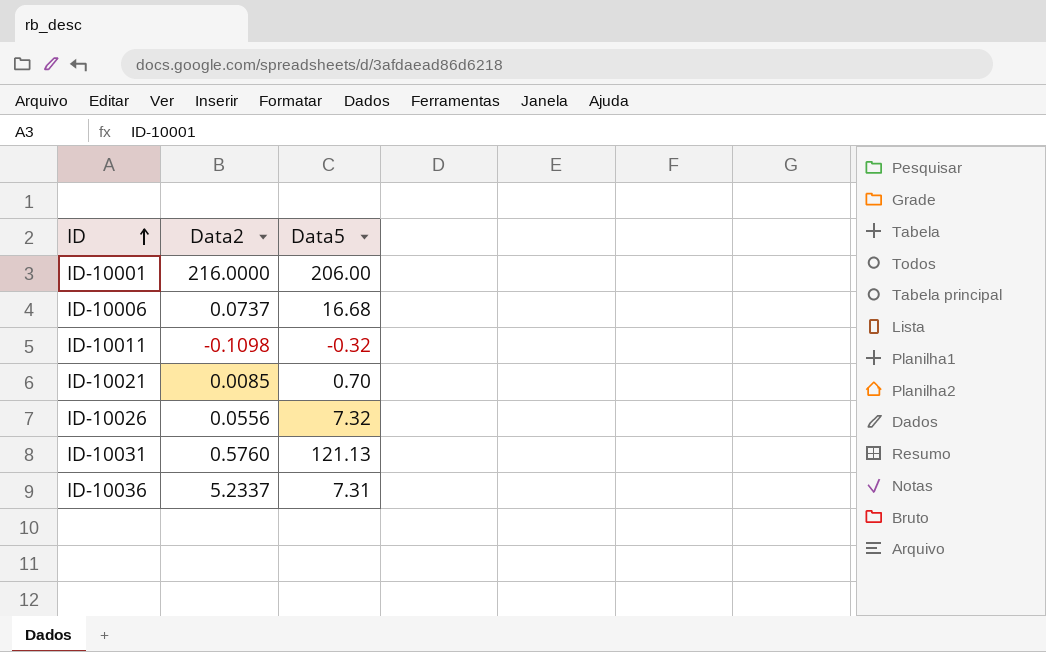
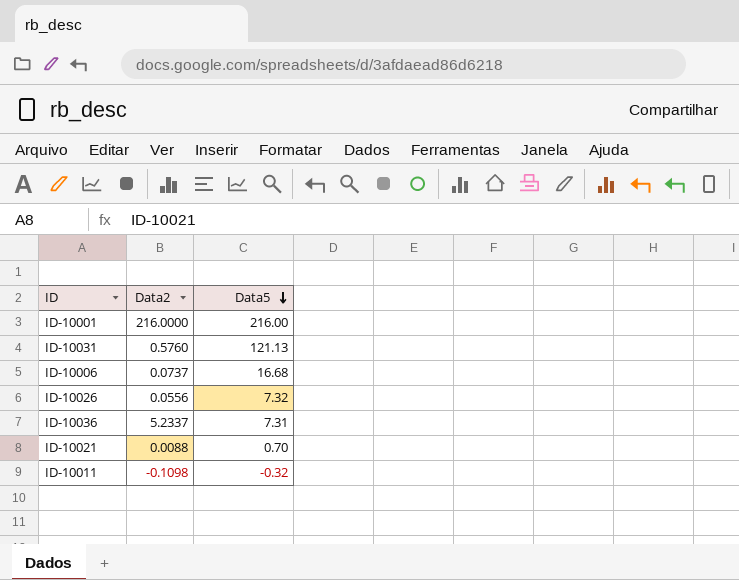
row order: ID ascending -> Data5 descending
ID-10001 | Data5: 206.00 -> 216.00
ID-10021 | Data2: 0.0085 -> 0.0088

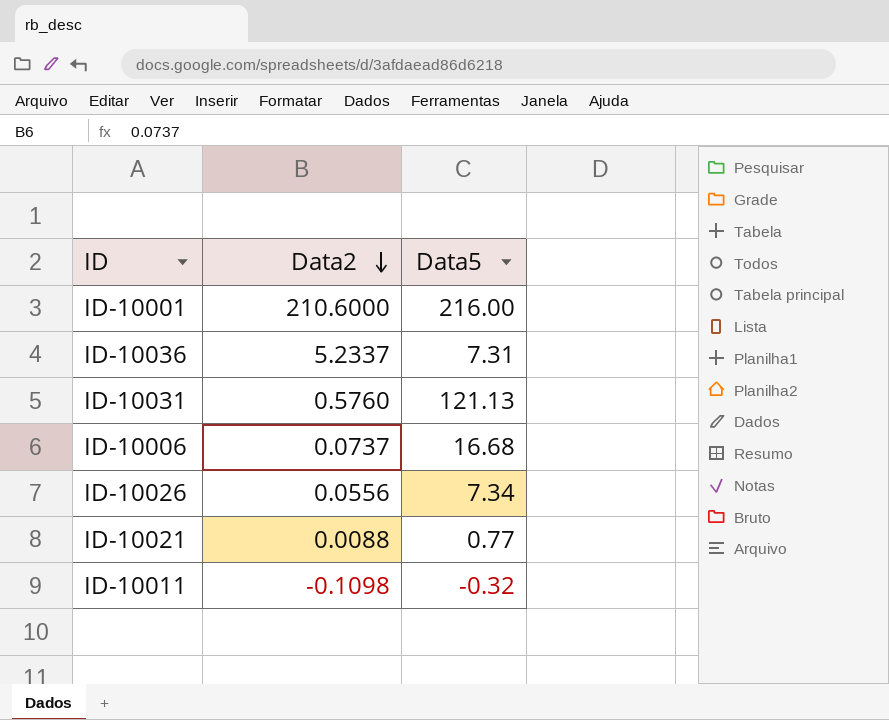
row order: Data5 descending -> Data2 descending
ID-10001 | Data2: 216.0000 -> 210.6000
ID-10026 | Data5: 7.32 -> 7.34
ID-10021 | Data5: 0.70 -> 0.77

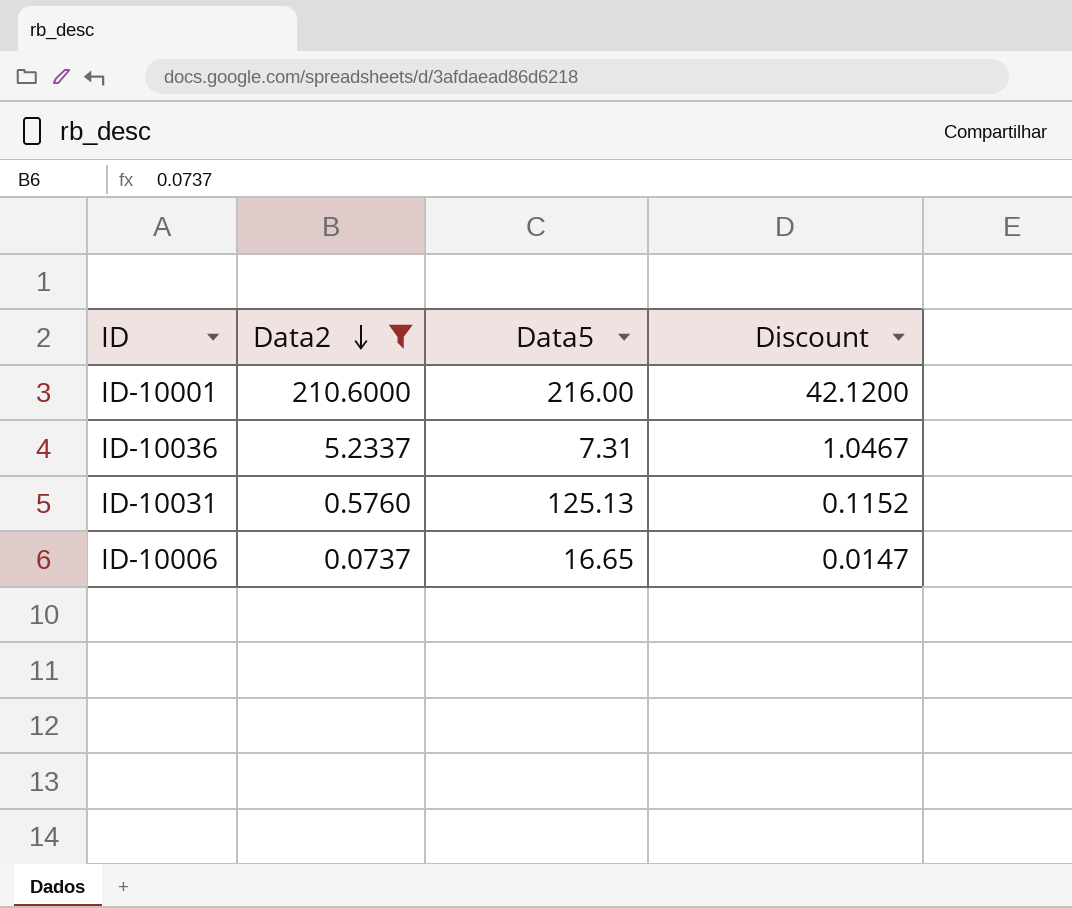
filter: none -> Data2 >= 0.0737
column Discount | formula: none -> [Data2] * 0.2
ID-10031 | Data5: 121.13 -> 125.13
ID-10006 | Data5: 16.68 -> 16.65

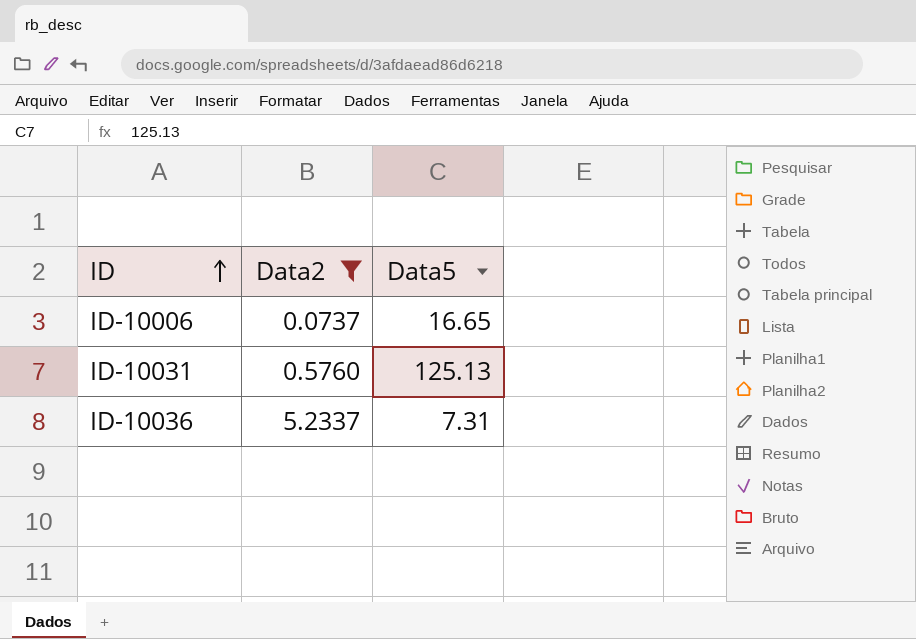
row order: Data2 descending -> ID ascending
column Discount | formula: [Data2] * 0.2 -> none
row ID-10001: 210.6000 | 216.00 | 42.1200 -> none

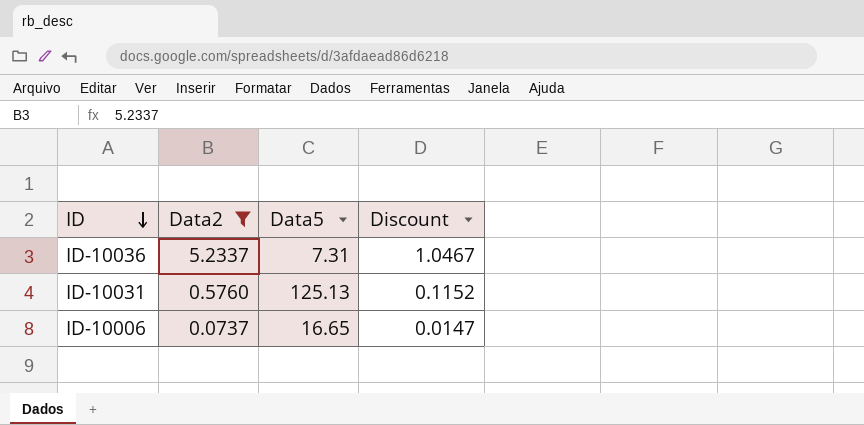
row order: ID ascending -> ID descending
column Discount | formula: none -> [Data2] * 0.2

